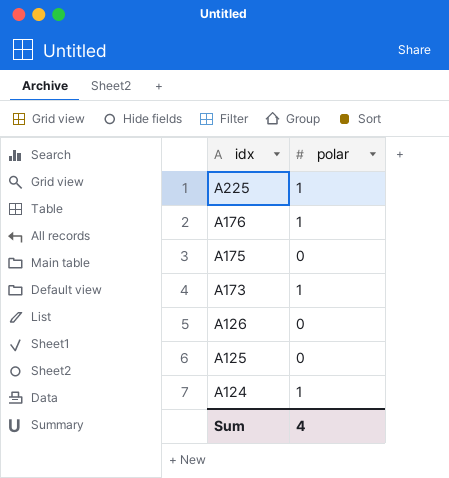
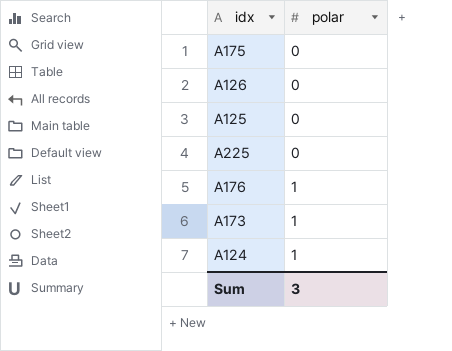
row order: idx descending -> polar ascending
A225 | polar: 1 -> 0
Sum | polar: 4 -> 3

